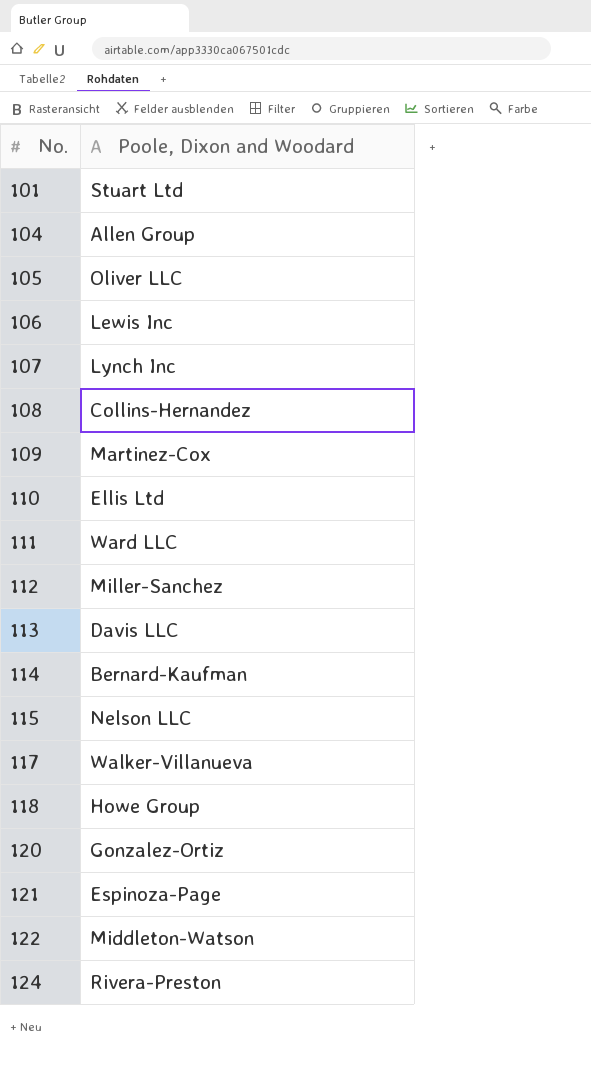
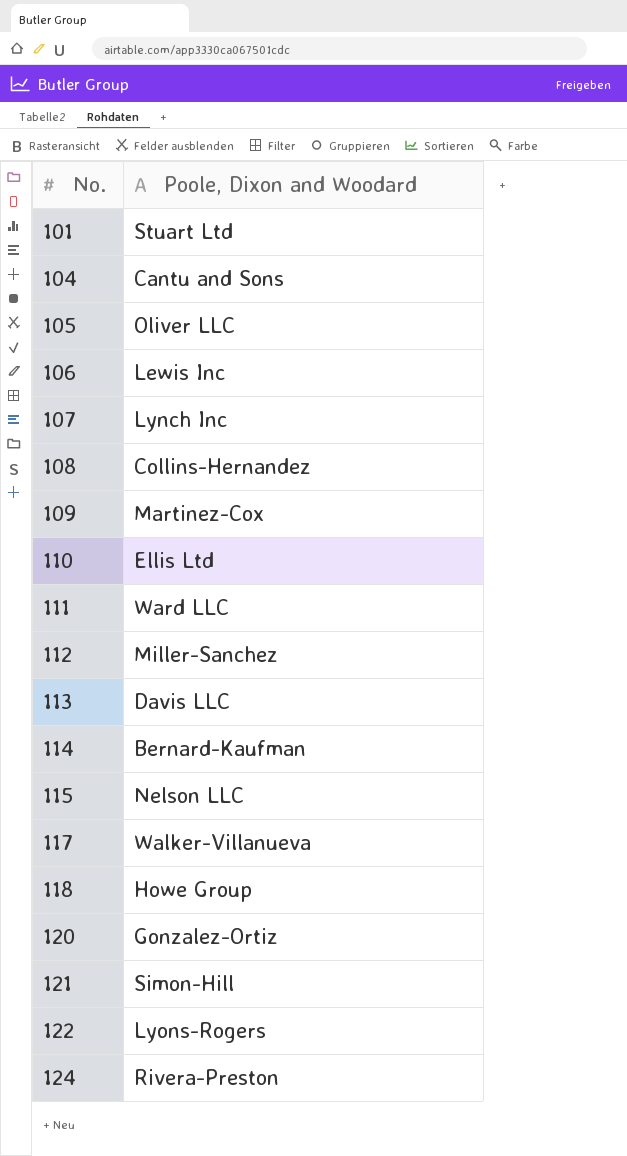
104 | Poole, Dixon and Woodard: Allen Group -> Cantu and Sons
121 | Poole, Dixon and Woodard: Espinoza-Page -> Simon-Hill
122 | Poole, Dixon and Woodard: Middleton-Watson -> Lyons-Rogers

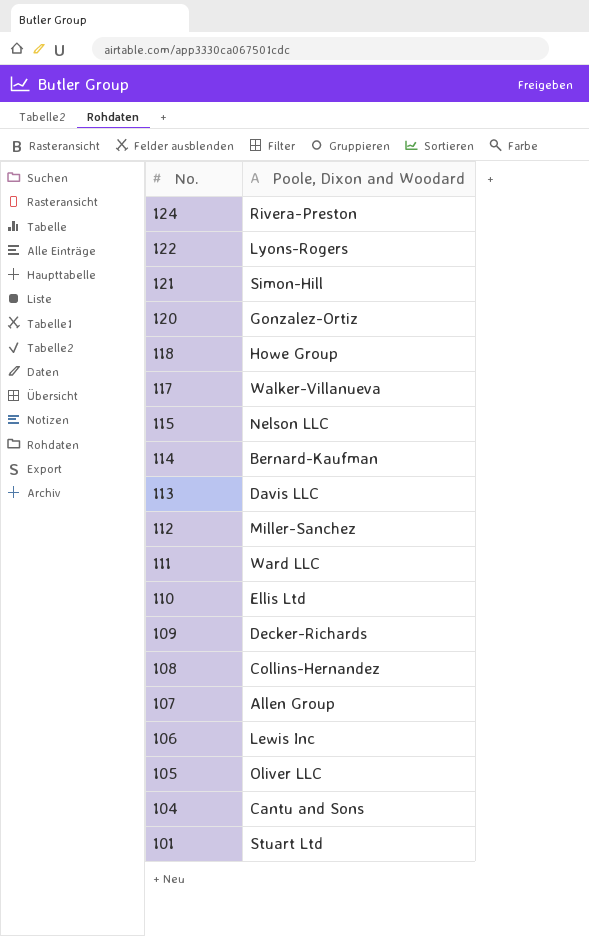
row order: No. ascending -> No. descending
109 | Poole, Dixon and Woodard: Martinez-Cox -> Decker-Richards
107 | Poole, Dixon and Woodard: Lynch Inc -> Allen Group

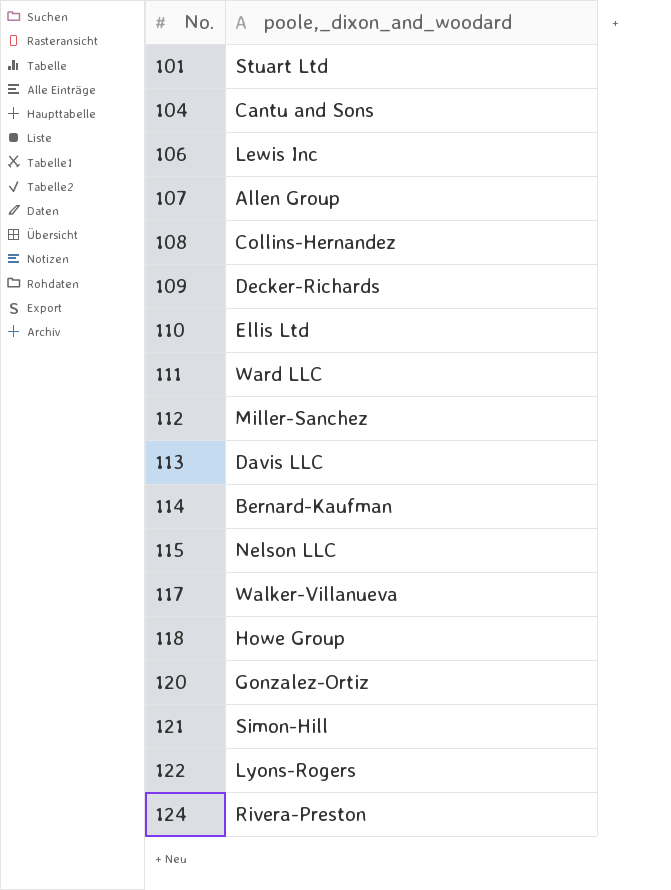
row order: No. descending -> No. ascending
column name: Poole, Dixon and Woodard -> poole,_dixon_and_woodard
row 105: Oliver LLC -> none

